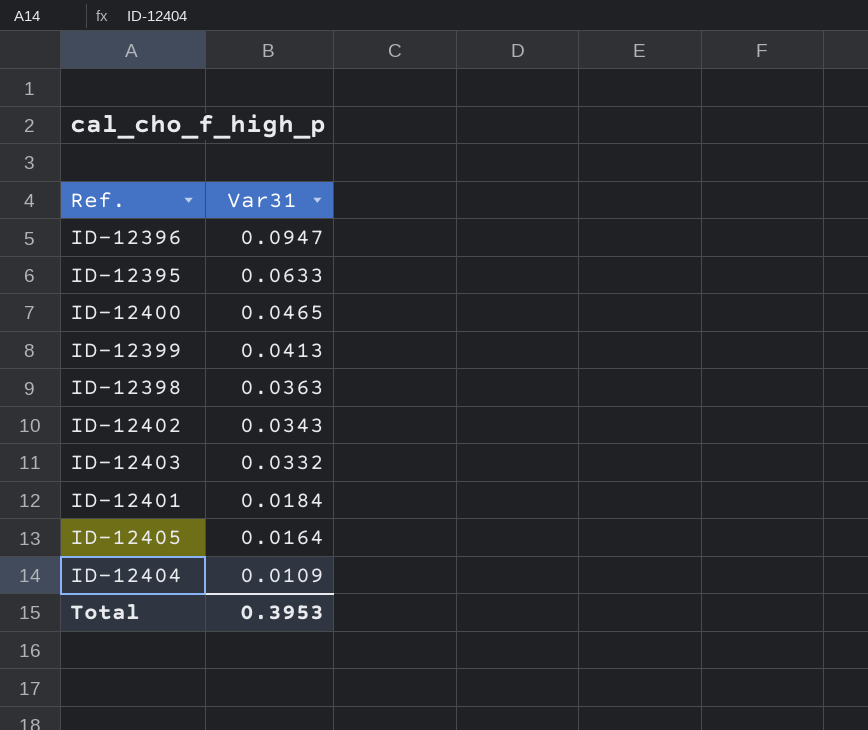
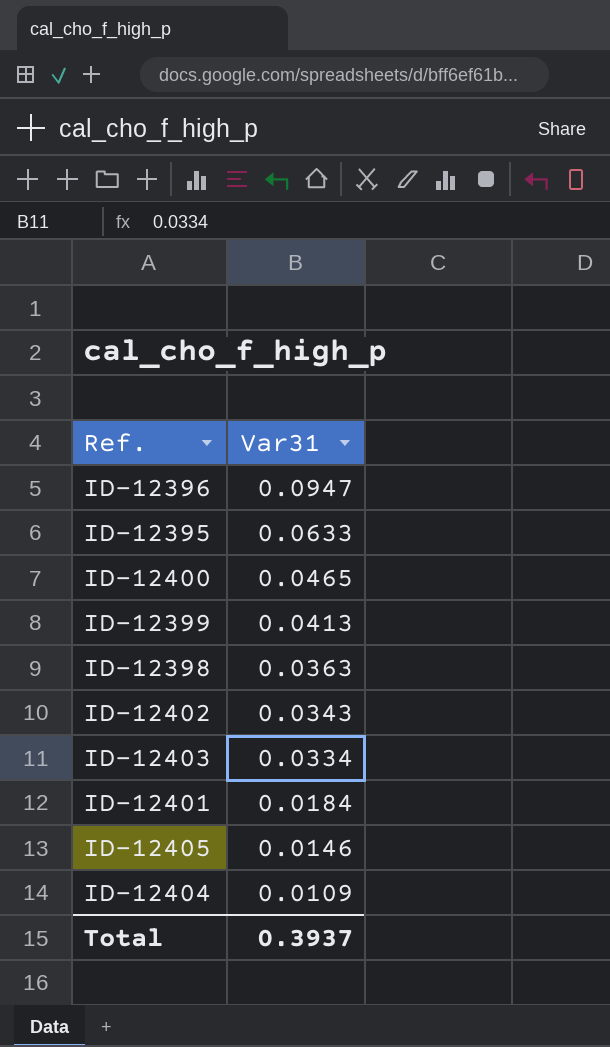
ID-12403 | Var31: 0.0332 -> 0.0334
ID-12405 | Var31: 0.0164 -> 0.0146
Total | Var31: 0.3953 -> 0.3937

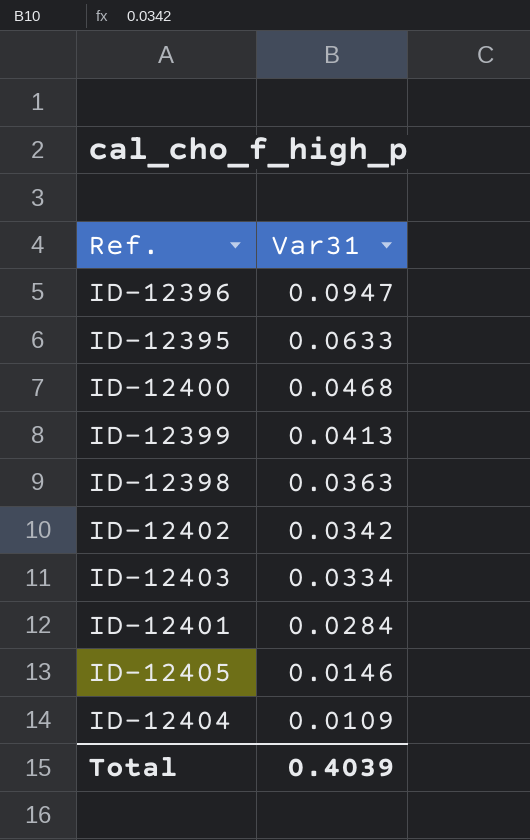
ID-12400 | Var31: 0.0465 -> 0.0468
ID-12402 | Var31: 0.0343 -> 0.0342
ID-12401 | Var31: 0.0184 -> 0.0284
Total | Var31: 0.3937 -> 0.4039

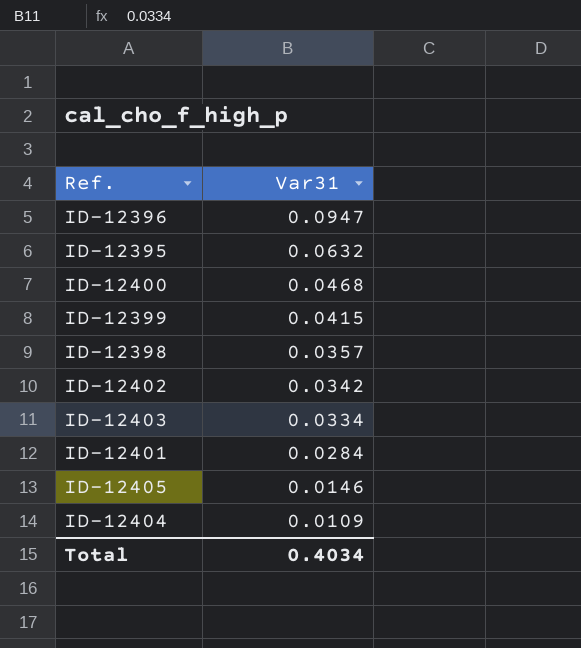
ID-12395 | Var31: 0.0633 -> 0.0632
ID-12399 | Var31: 0.0413 -> 0.0415
ID-12398 | Var31: 0.0363 -> 0.0357
Total | Var31: 0.4039 -> 0.4034

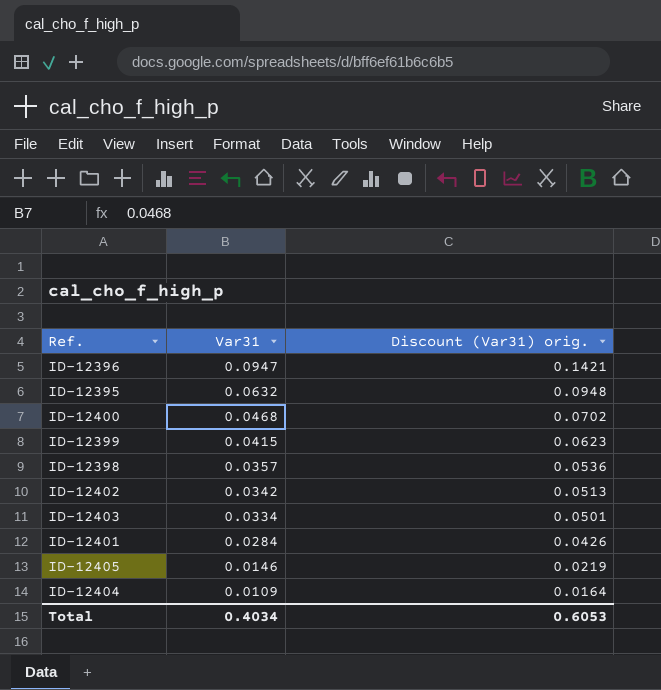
column Discount (Var31) orig. | formula: none -> [Var31] * 1.5

